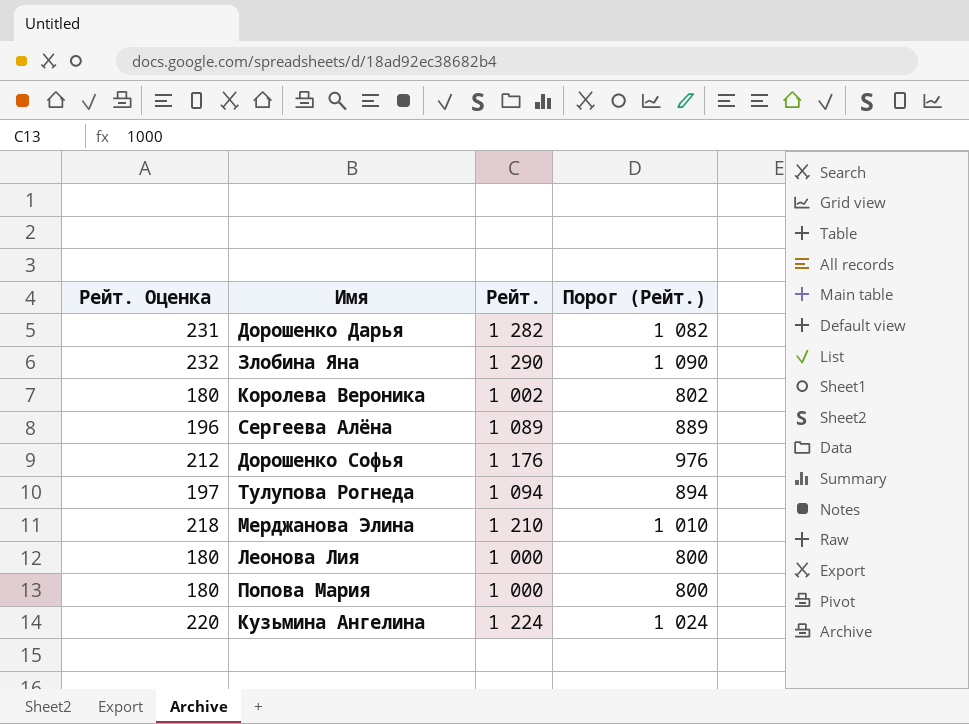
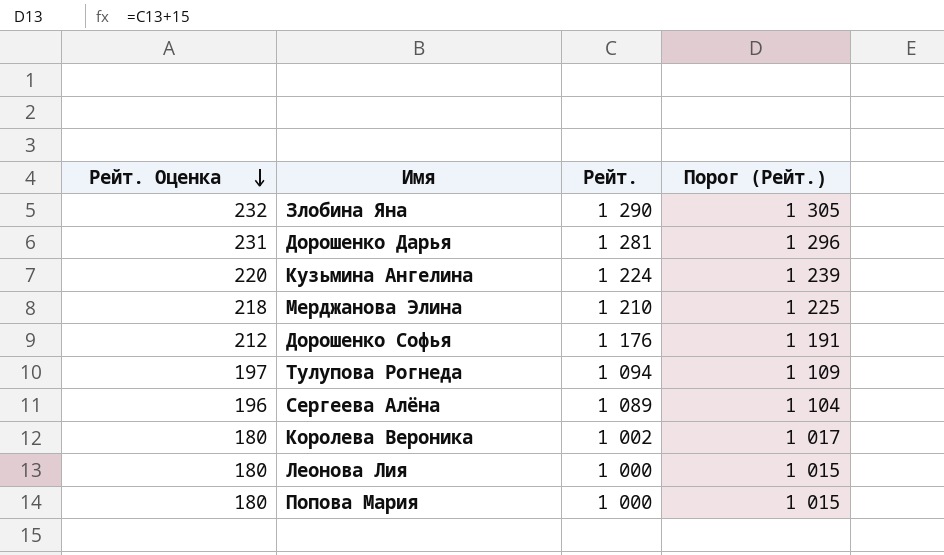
row order: none -> Рейт. Оценка descending
column Порог (Рейт.) | formula: [Рейт.] - 200 -> [Рейт.] + 15
Дорошенко Дарья | Рейт.: 1 282 -> 1 281

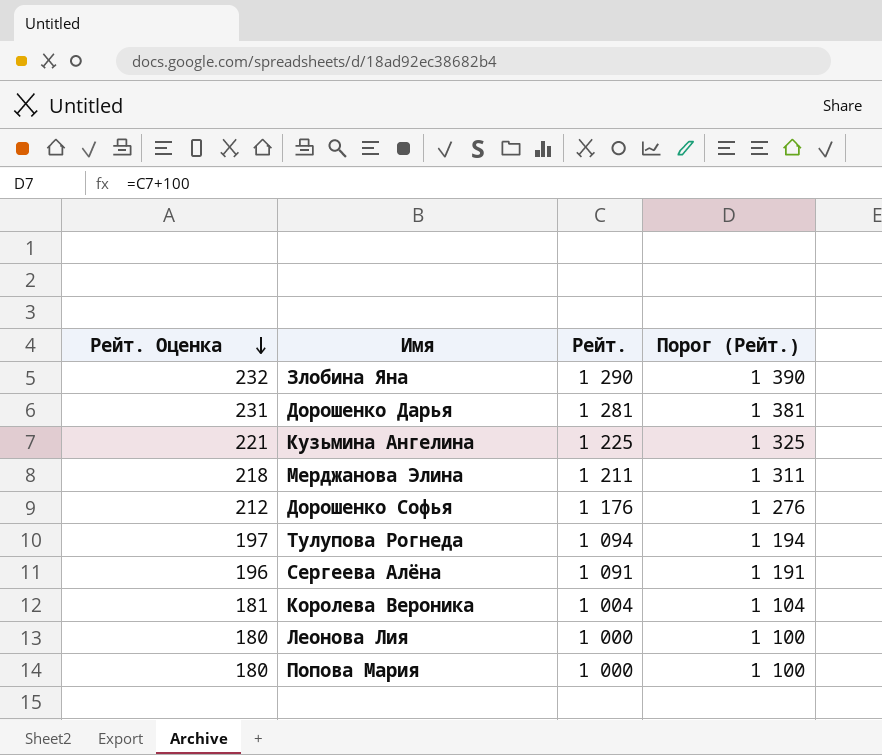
column Порог (Рейт.) | formula: [Рейт.] + 15 -> [Рейт.] + 100
Кузьмина Ангелина | Рейт. Оценка: 220 -> 221
Кузьмина Ангелина | Рейт.: 1 224 -> 1 225
Мерджанова Элина | Рейт.: 1 210 -> 1 211
Сергеева Алёна | Рейт.: 1 089 -> 1 091
Королева Вероника | Рейт. Оценка: 180 -> 181
Королева Вероника | Рейт.: 1 002 -> 1 004

